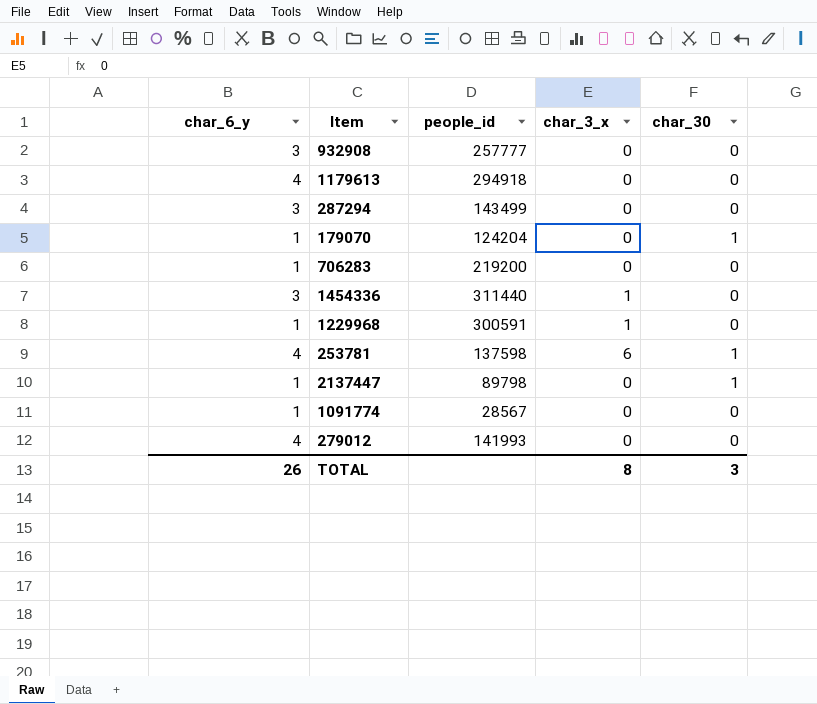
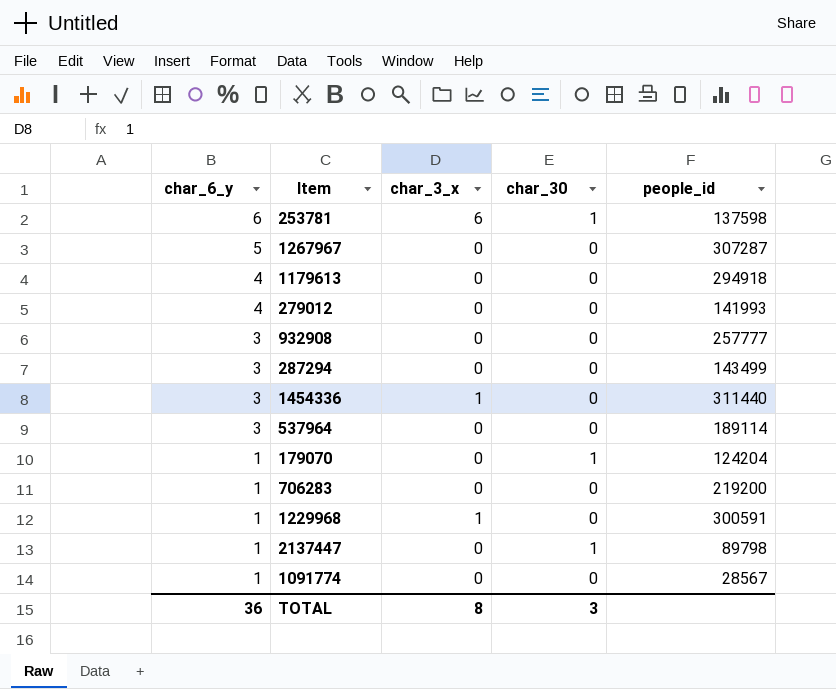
row order: none -> char_6_y descending
column people_id | position: 3 -> 5
253781 | char_6_y: 4 -> 6
row 1267967: none -> 5 | 0 | 0 | 307287
row 537964: none -> 3 | 0 | 0 | 189114
TOTAL | char_6_y: 26 -> 36

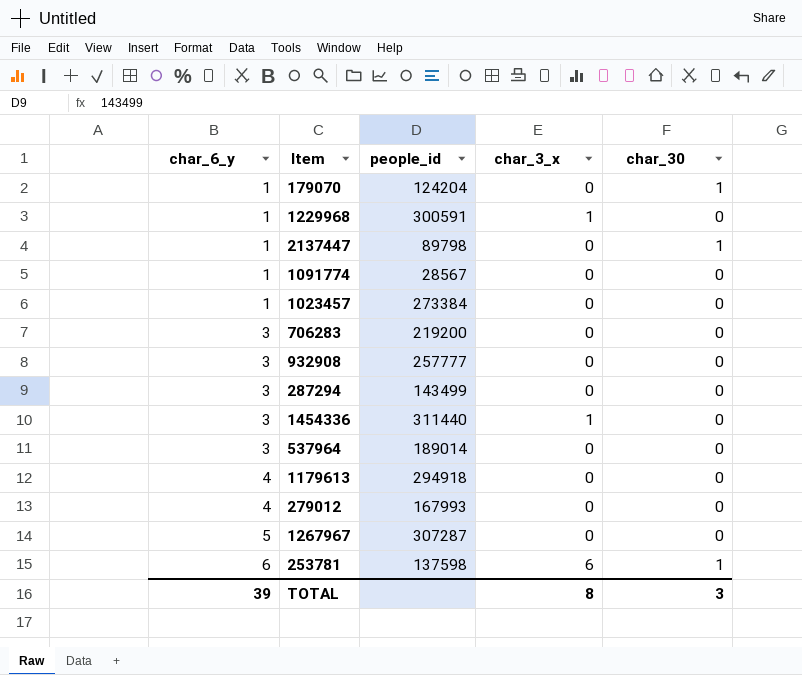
row order: char_6_y descending -> char_6_y ascending
column people_id | position: 5 -> 3
row 1023457: none -> 1 | 273384 | 0 | 0
706283 | char_6_y: 1 -> 3
537964 | people_id: 189114 -> 189014
279012 | people_id: 141993 -> 167993
TOTAL | char_6_y: 36 -> 39

